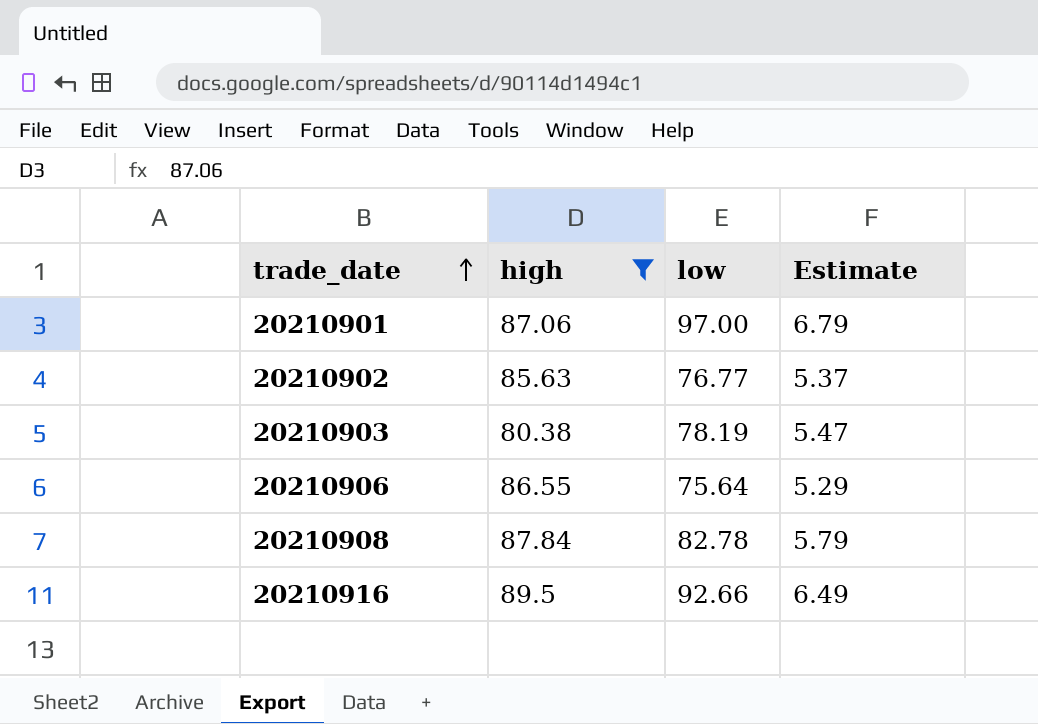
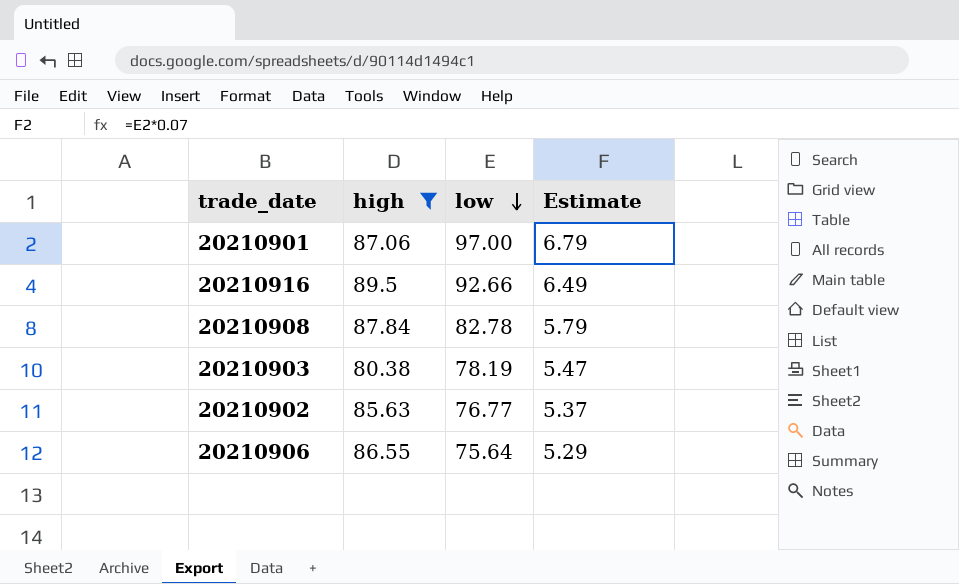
row order: trade_date ascending -> low descending

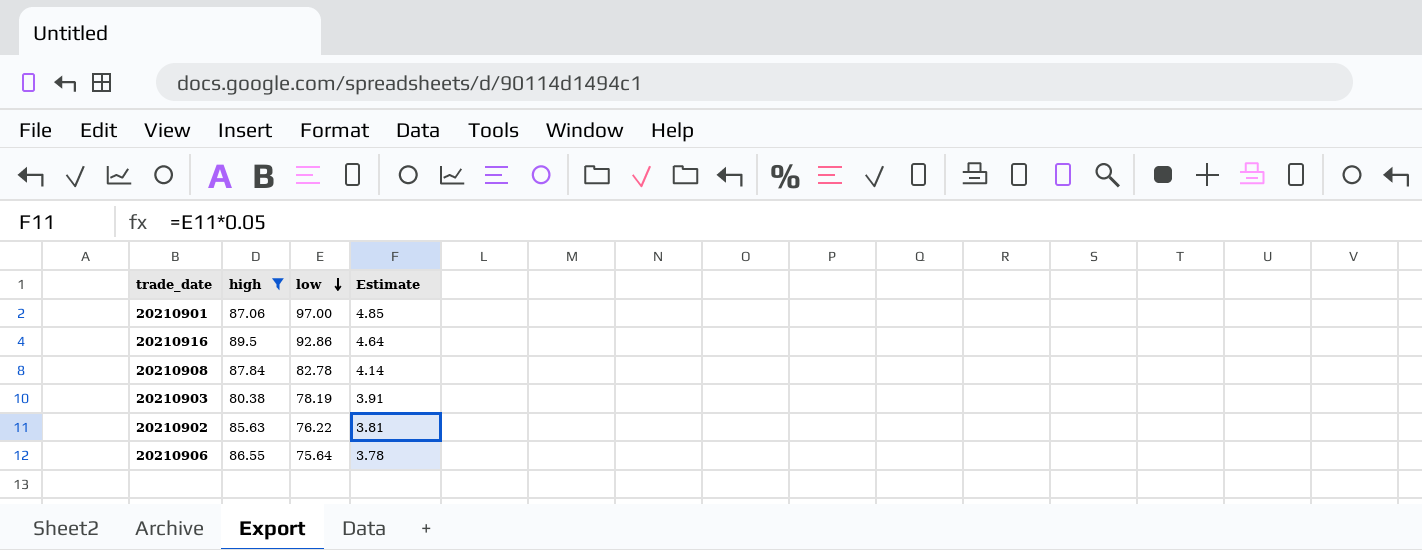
column Estimate | formula: [low] * 0.07 -> [low] * 0.05
20210916 | low: 92.66 -> 92.86
20210902 | low: 76.77 -> 76.22

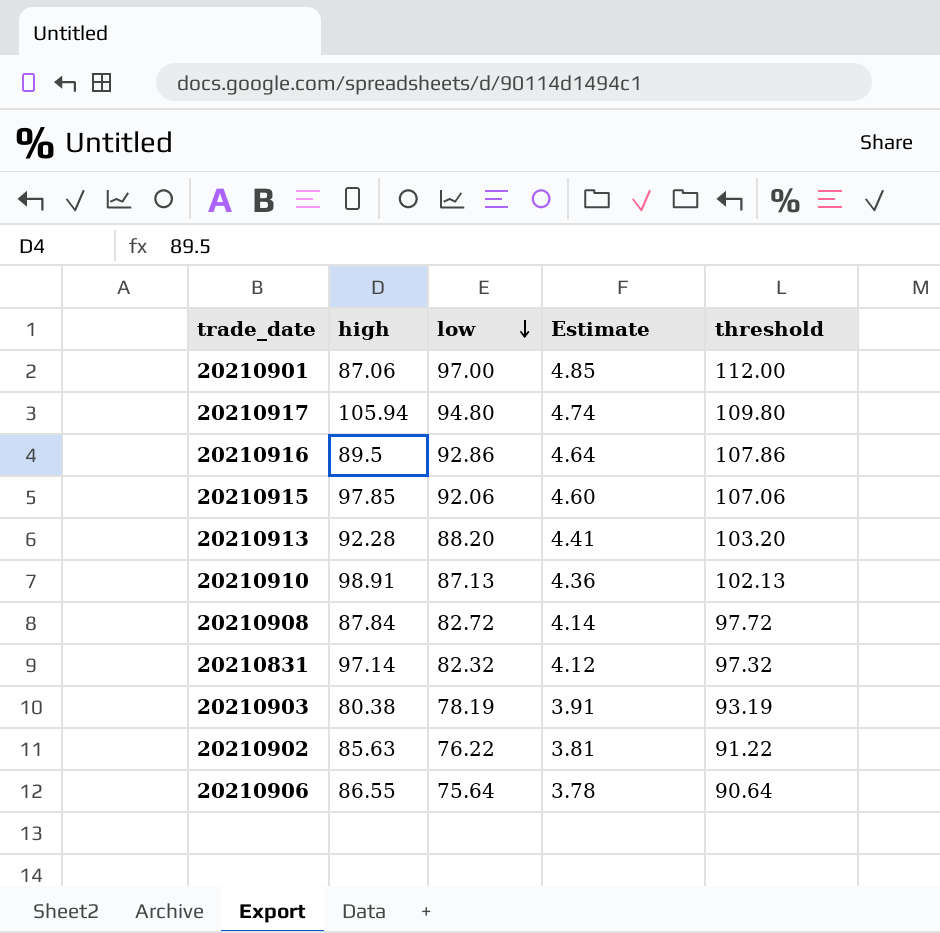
filter: high <= 89.5 -> none
column threshold | formula: none -> [low] + 15
20210908 | low: 82.78 -> 82.72

